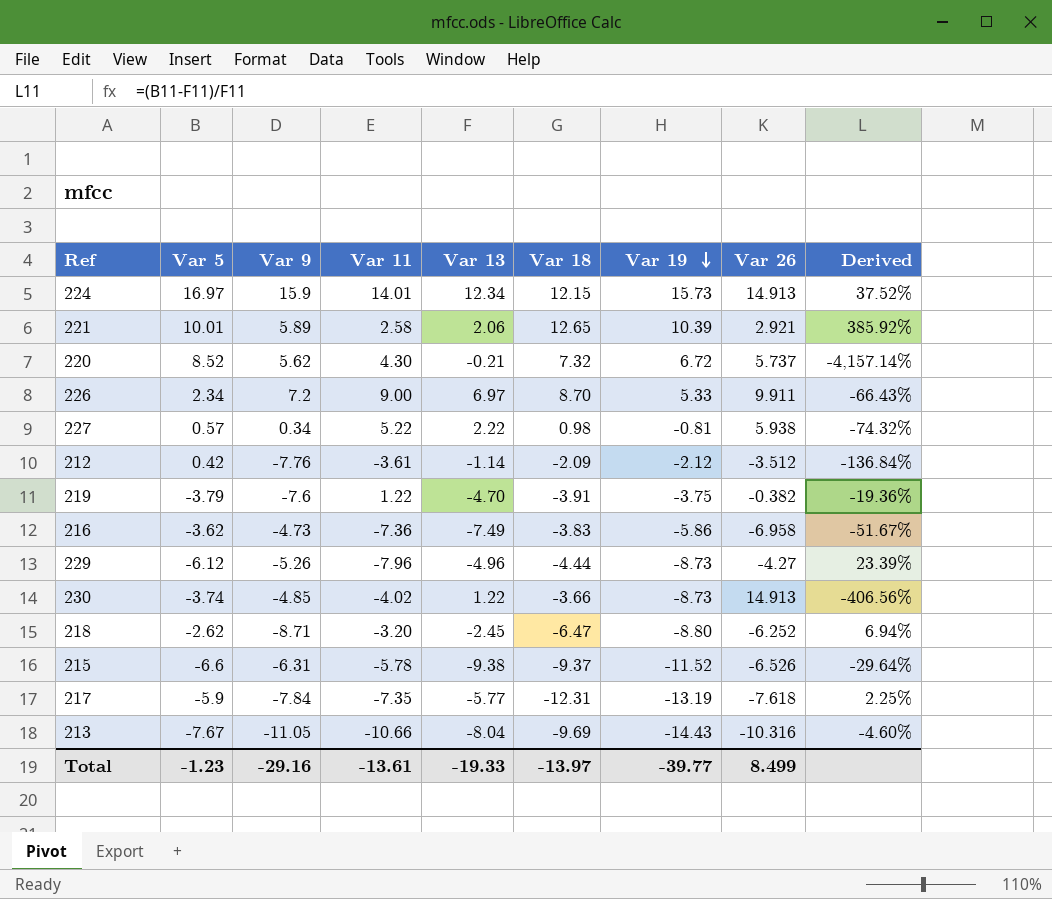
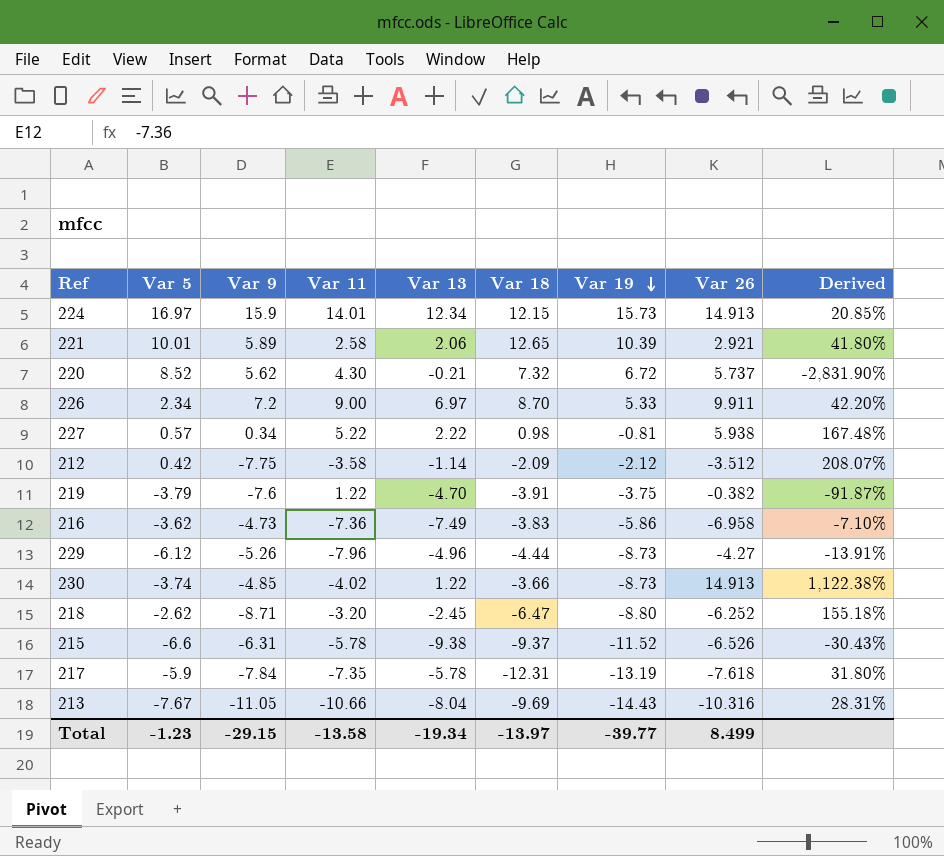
column Derived | formula: ([Var 5] - [Var 13]) / [Var 13] -> ([Var 26] - [Var 13]) / [Var 13]
212 | Var 9: -7.76 -> -7.75
212 | Var 11: -3.61 -> -3.58
217 | Var 13: -5.77 -> -5.78
Total | Var 9: -29.16 -> -29.15
Total | Var 11: -13.61 -> -13.58
Total | Var 13: -19.33 -> -19.34

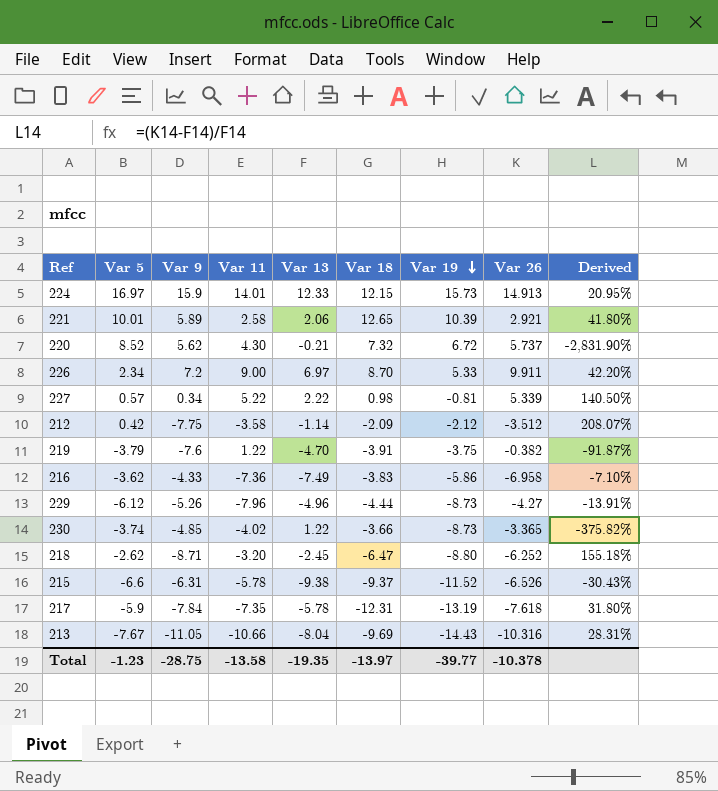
224 | Var 13: 12.34 -> 12.33
224 | Derived: 20.85% -> 20.95%
227 | Var 26: 5.938 -> 5.339
227 | Derived: 167.48% -> 140.50%
216 | Var 9: -4.73 -> -4.33
230 | Var 26: 14.913 -> -3.365
230 | Derived: 1,122.38% -> -375.82%
Total | Var 9: -29.15 -> -28.75
Total | Var 13: -19.34 -> -19.35
Total | Var 26: 8.499 -> -10.378

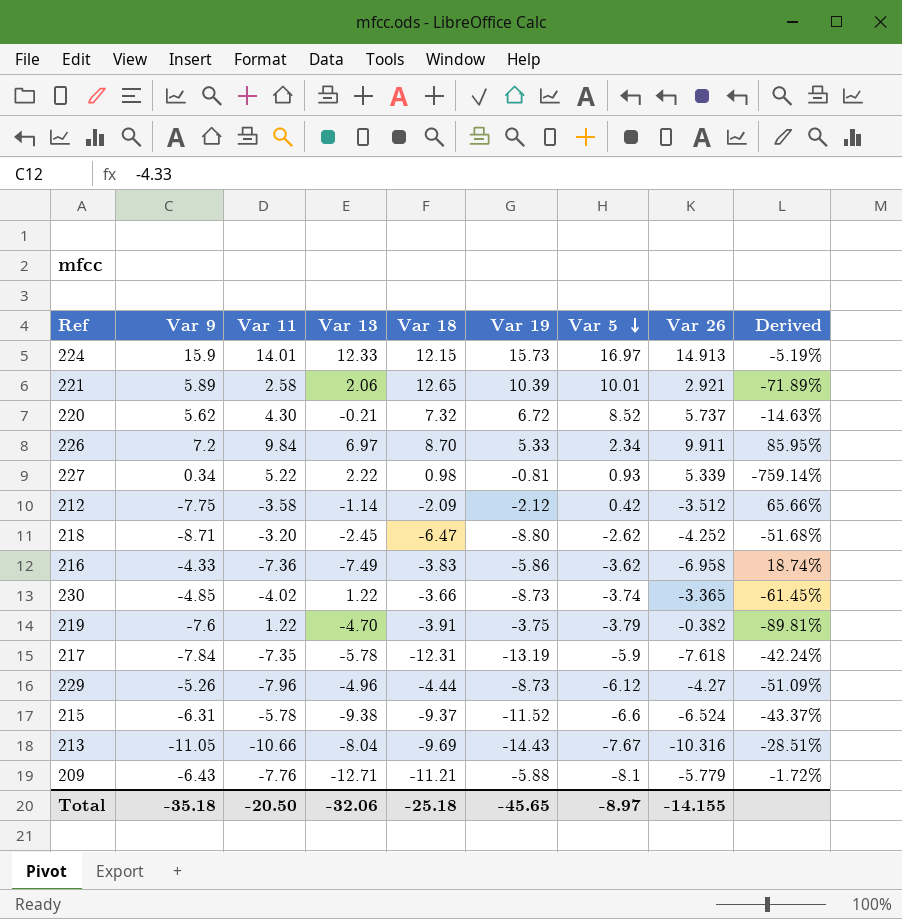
row order: Var 19 descending -> Var 5 descending
column Var 5 | position: 2 -> 7
column Derived | formula: ([Var 26] - [Var 13]) / [Var 13] -> ([Var 26] - [Var 19]) / [Var 19]
226 | Var 11: 9.00 -> 9.84
227 | Var 5: 0.57 -> 0.93
218 | Var 26: -6.252 -> -4.252
215 | Var 26: -6.526 -> -6.524
row 209: none -> -6.43 | -7.76 | -12.71 | -11.21 | -5.88 | -8.1 | -5.779 | -1.72%
Total | Var 9: -28.75 -> -35.18
Total | Var 11: -13.58 -> -20.50
Total | Var 13: -19.35 -> -32.06
Total | Var 18: -13.97 -> -25.18
Total | Var 19: -39.77 -> -45.65
Total | Var 5: -1.23 -> -8.97
Total | Var 26: -10.378 -> -14.155

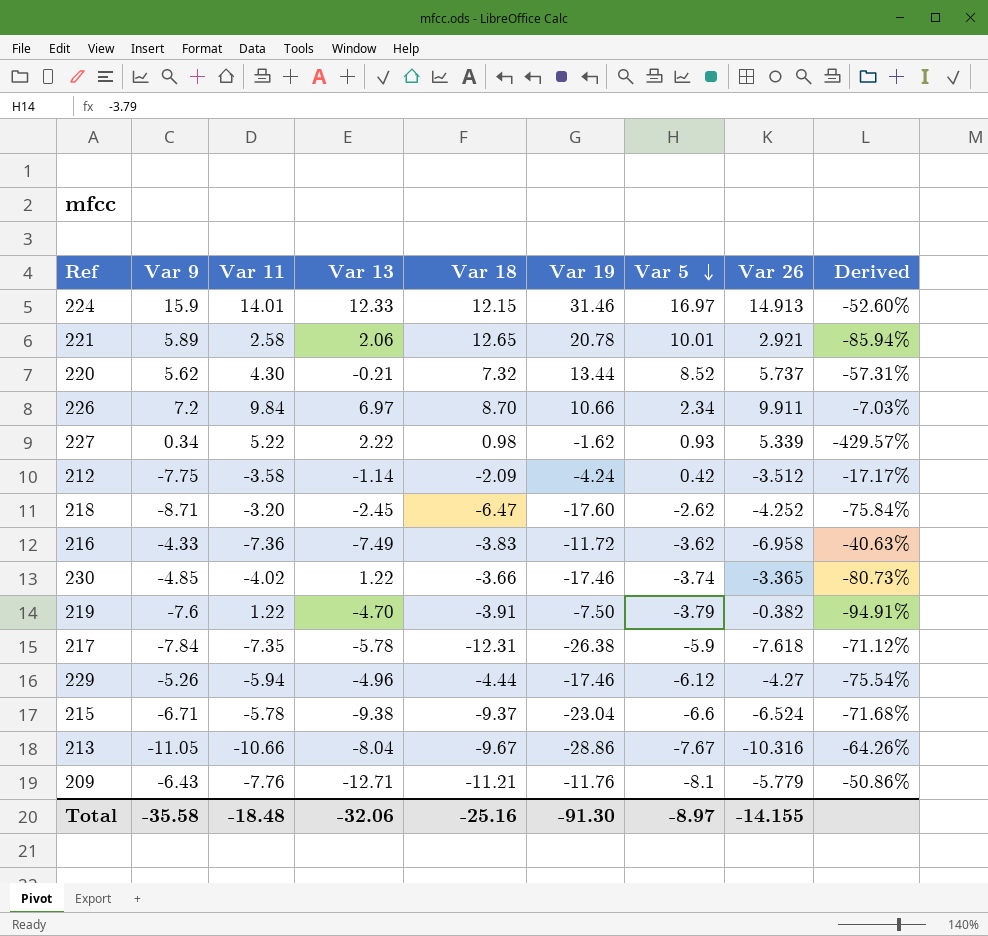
224 | Var 19: 15.73 -> 31.46
224 | Derived: -5.19% -> -52.60%
221 | Var 19: 10.39 -> 20.78
221 | Derived: -71.89% -> -85.94%
220 | Var 19: 6.72 -> 13.44
220 | Derived: -14.63% -> -57.31%
226 | Var 19: 5.33 -> 10.66
226 | Derived: 85.95% -> -7.03%
227 | Var 19: -0.81 -> -1.62
227 | Derived: -759.14% -> -429.57%
212 | Var 19: -2.12 -> -4.24
212 | Derived: 65.66% -> -17.17%
218 | Var 19: -8.80 -> -17.60
218 | Derived: -51.68% -> -75.84%
216 | Var 19: -5.86 -> -11.72
216 | Derived: 18.74% -> -40.63%
230 | Var 19: -8.73 -> -17.46
230 | Derived: -61.45% -> -80.73%
219 | Var 19: -3.75 -> -7.50
219 | Derived: -89.81% -> -94.91%
217 | Var 19: -13.19 -> -26.38
217 | Derived: -42.24% -> -71.12%
229 | Var 11: -7.96 -> -5.94
229 | Var 19: -8.73 -> -17.46
229 | Derived: -51.09% -> -75.54%
215 | Var 9: -6.31 -> -6.71
215 | Var 19: -11.52 -> -23.04
215 | Derived: -43.37% -> -71.68%
213 | Var 18: -9.69 -> -9.67
213 | Var 19: -14.43 -> -28.86
213 | Derived: -28.51% -> -64.26%
209 | Var 19: -5.88 -> -11.76
209 | Derived: -1.72% -> -50.86%
Total | Var 9: -35.18 -> -35.58
Total | Var 11: -20.50 -> -18.48
Total | Var 18: -25.18 -> -25.16
Total | Var 19: -45.65 -> -91.30

